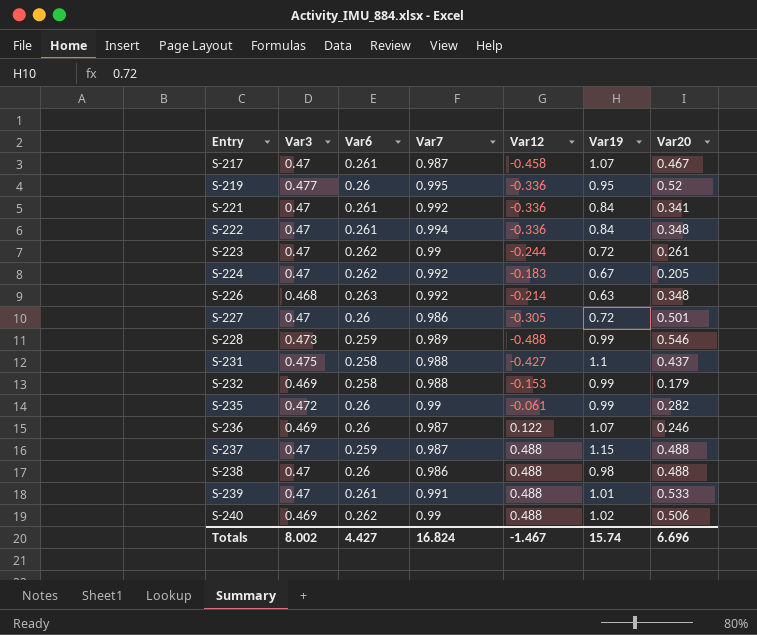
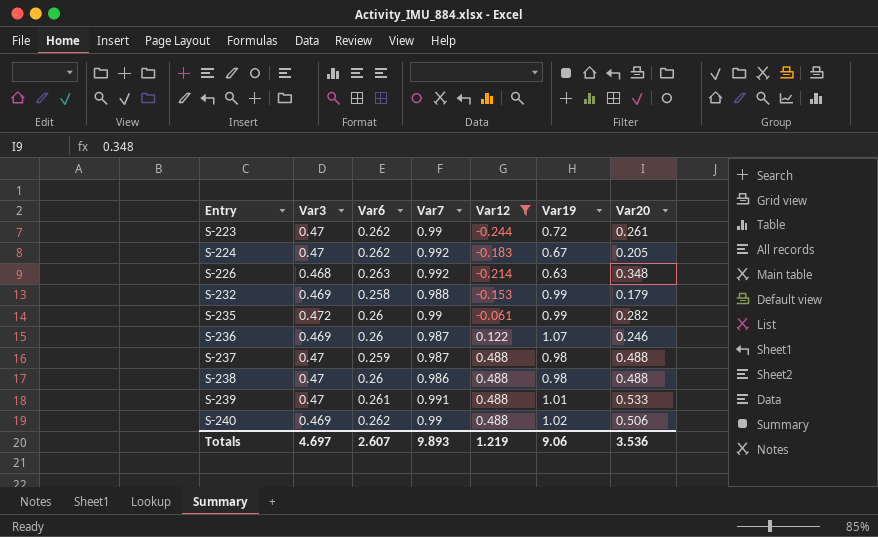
filter: none -> Var12 >= -0.244
S-237 | Var19: 1.15 -> 0.98
Totals | Var3: 8.002 -> 4.697
Totals | Var6: 4.427 -> 2.607
Totals | Var7: 16.824 -> 9.893
Totals | Var12: -1.467 -> 1.219
Totals | Var19: 15.74 -> 9.06
Totals | Var20: 6.696 -> 3.536

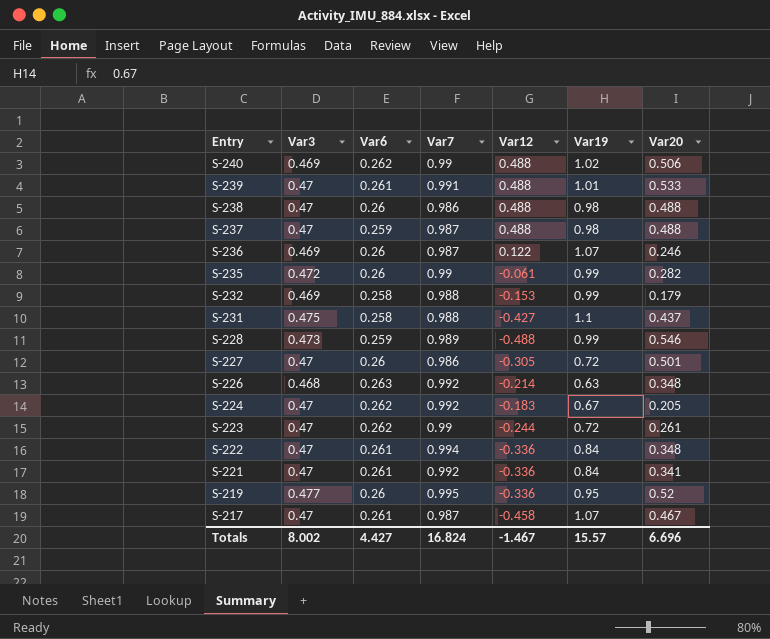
filter: Var12 >= -0.244 -> none
row order: Entry ascending -> Entry descending
Totals | Var3: 4.697 -> 8.002
Totals | Var6: 2.607 -> 4.427
Totals | Var7: 9.893 -> 16.824
Totals | Var12: 1.219 -> -1.467
Totals | Var19: 9.06 -> 15.57
Totals | Var20: 3.536 -> 6.696

